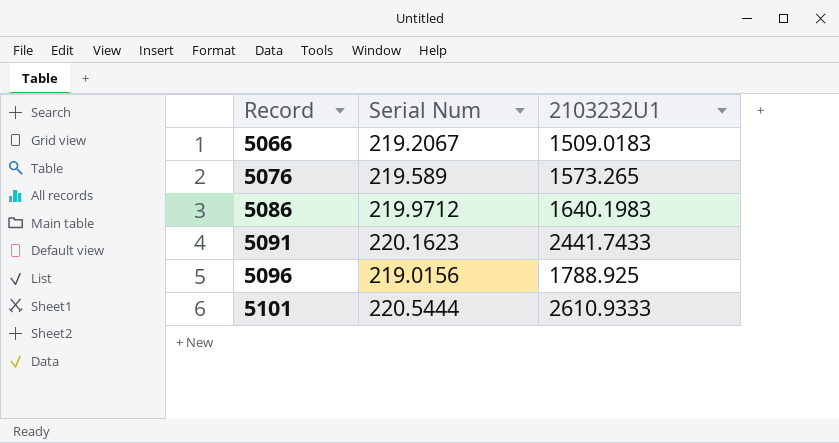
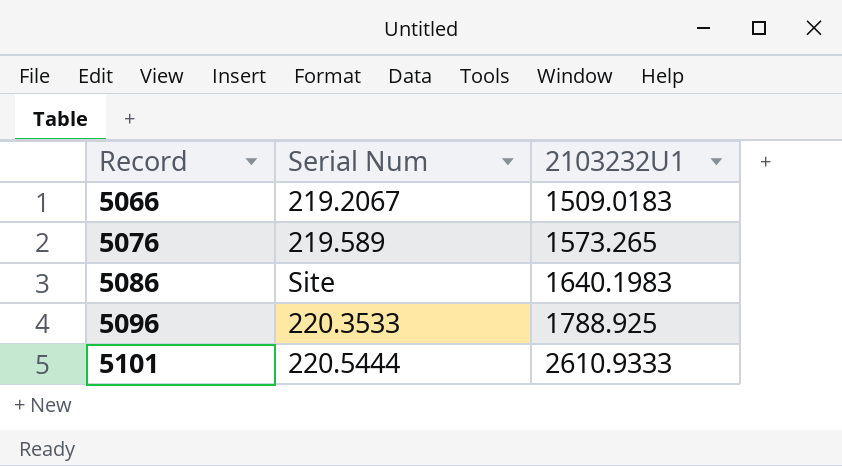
row 5091: 220.1623 | 2441.7433 -> none
5086 | Serial Num: 219.9712 -> Site
5096 | Serial Num: 219.0156 -> 220.3533

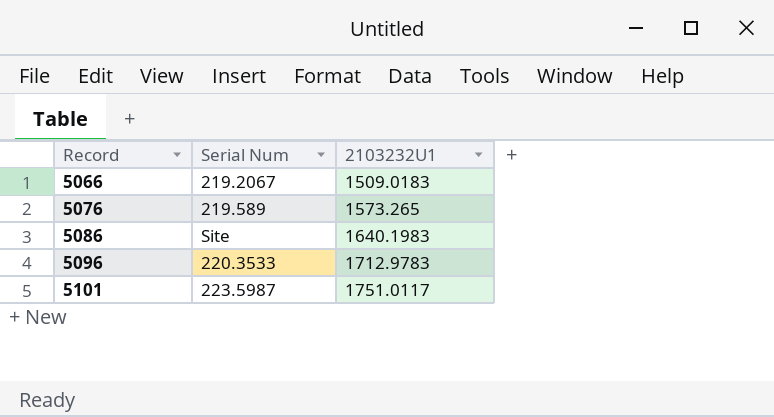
5096 | 2103232U1: 1788.925 -> 1712.9783
5101 | Serial Num: 220.5444 -> 223.5987
5101 | 2103232U1: 2610.9333 -> 1751.0117

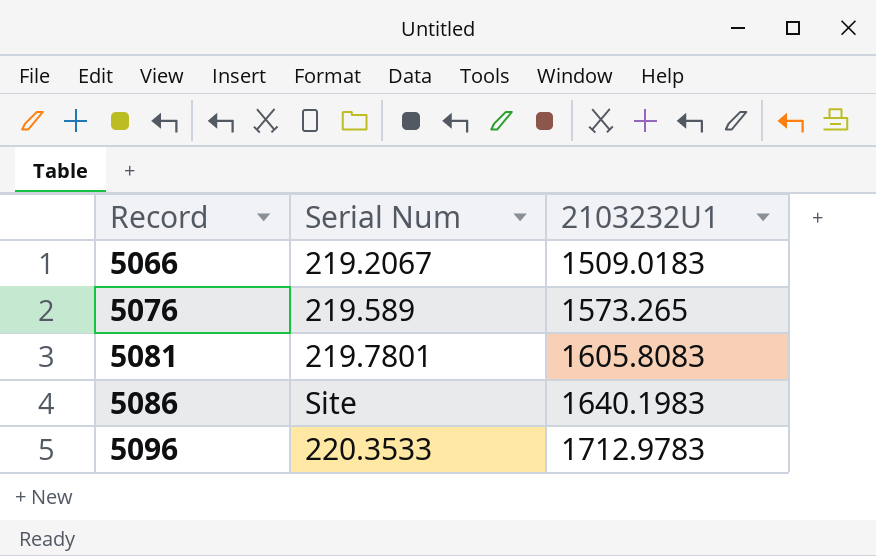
row 5101: 223.5987 | 1751.0117 -> none
row 5081: none -> 219.7801 | 1605.8083

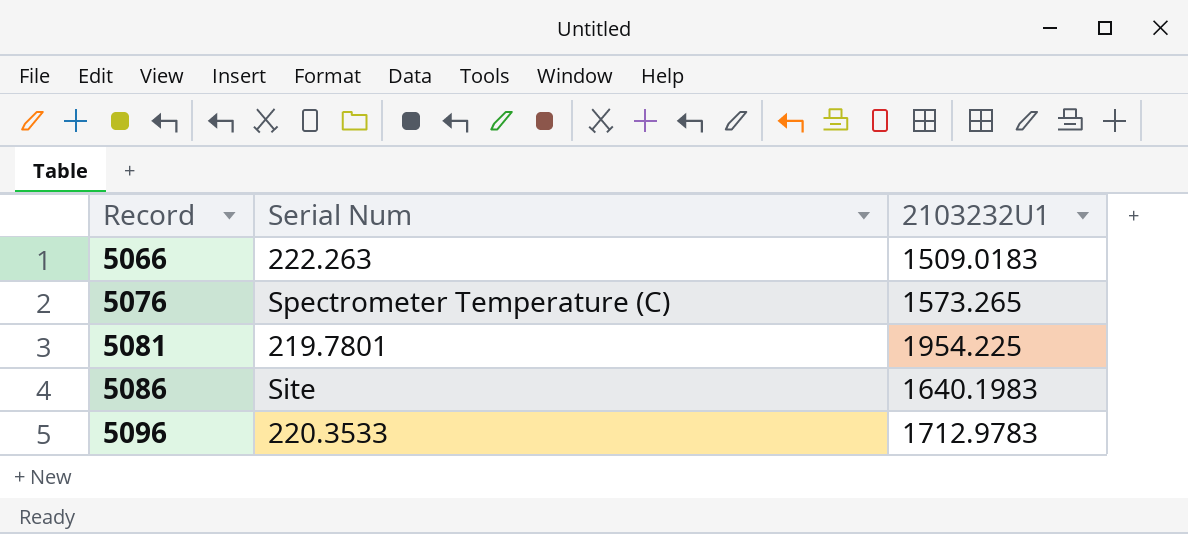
5066 | Serial Num: 219.2067 -> 222.263
5076 | Serial Num: 219.589 -> Spectrometer Temperature (C)
5081 | 2103232U1: 1605.8083 -> 1954.225

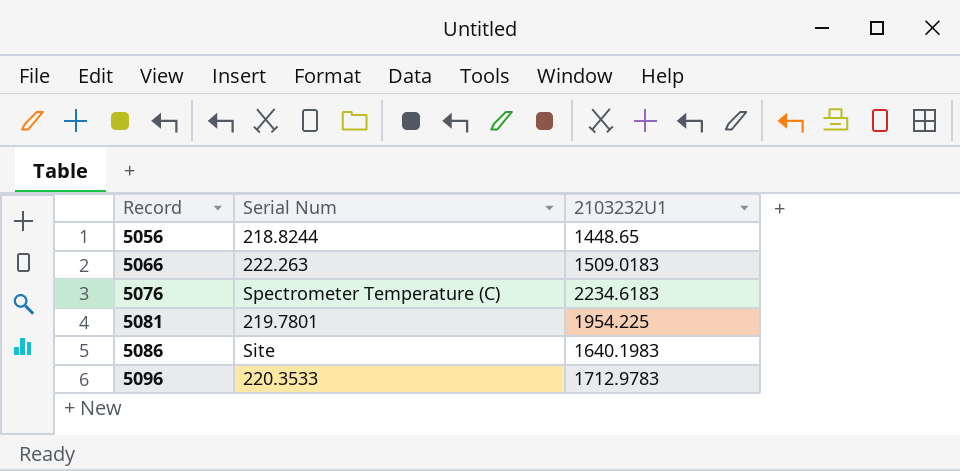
row 5056: none -> 218.8244 | 1448.65
5076 | 2103232U1: 1573.265 -> 2234.6183

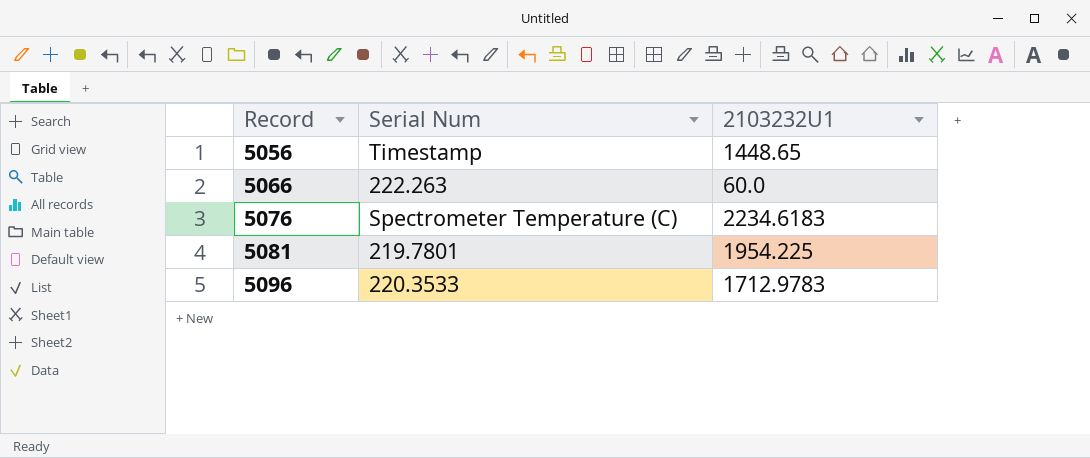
row 5086: Site | 1640.1983 -> none
5056 | Serial Num: 218.8244 -> Timestamp
5066 | 2103232U1: 1509.0183 -> 60.0

